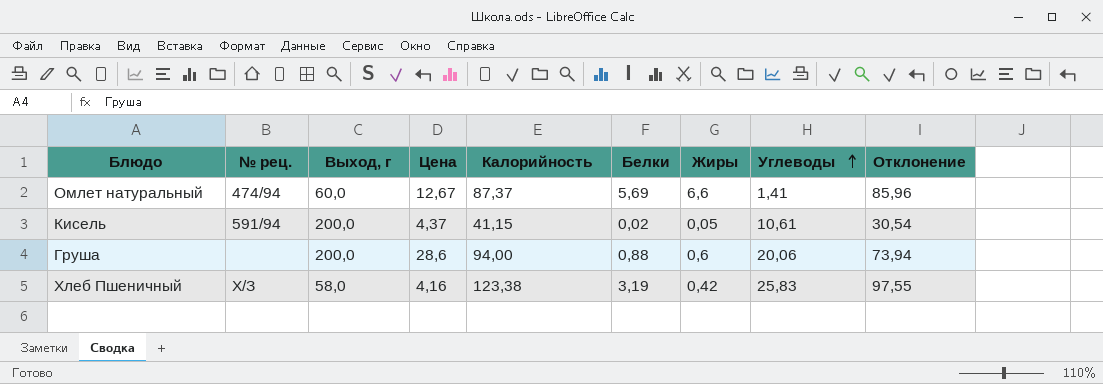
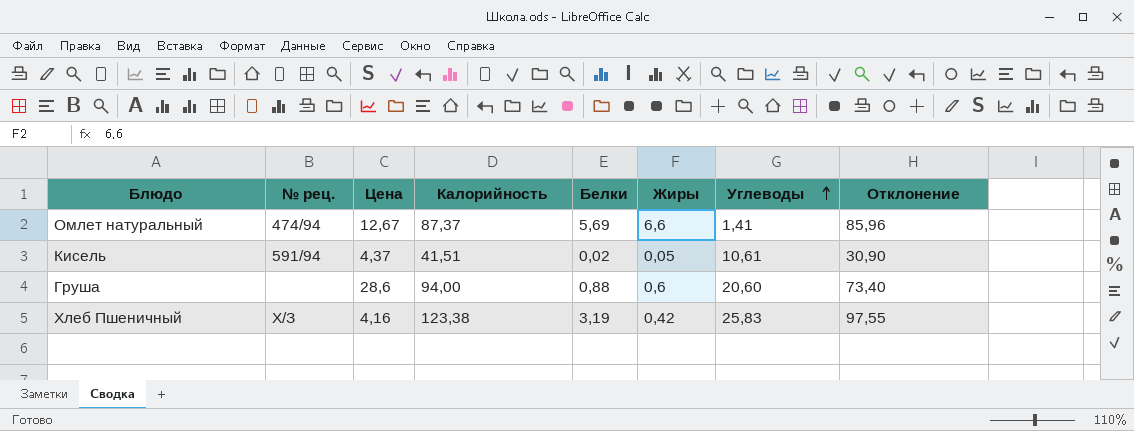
column Выход, г | position: 3 -> none
Кисель | Калорийность: 41,15 -> 41,51
Кисель | Отклонение: 30,54 -> 30,90
Груша | Углеводы: 20,06 -> 20,60
Груша | Отклонение: 73,94 -> 73,40

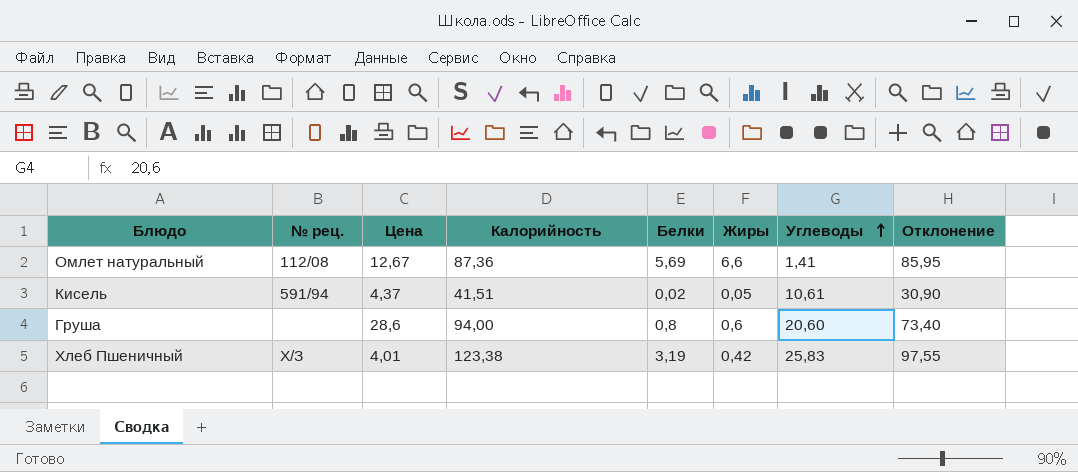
Омлет натуральный | № рец.: 474/94 -> 112/08
Омлет натуральный | Калорийность: 87,37 -> 87,36
Омлет натуральный | Отклонение: 85,96 -> 85,95
Груша | Белки: 0,88 -> 0,8
Хлеб Пшеничный | Цена: 4,16 -> 4,01

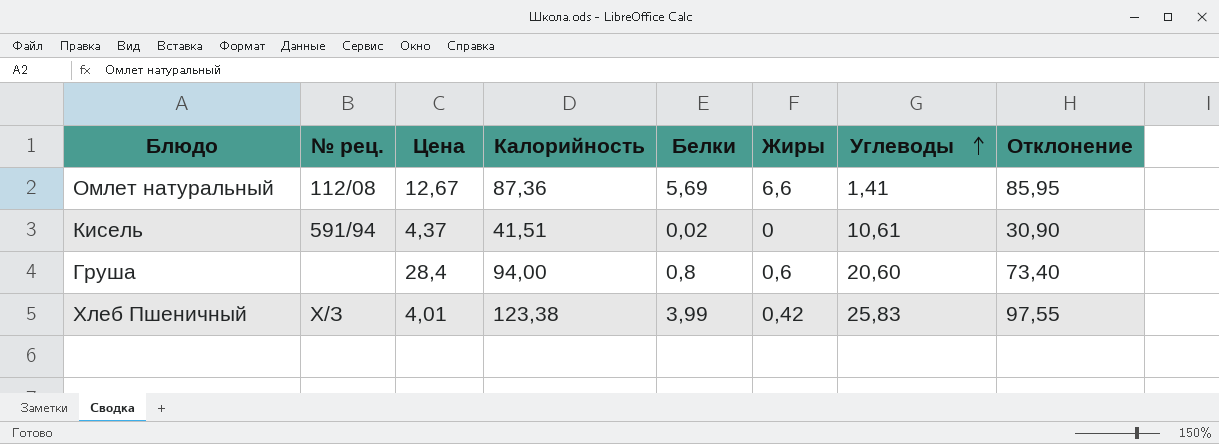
Кисель | Жиры: 0,05 -> 0
Груша | Цена: 28,6 -> 28,4
Хлеб Пшеничный | Белки: 3,19 -> 3,99

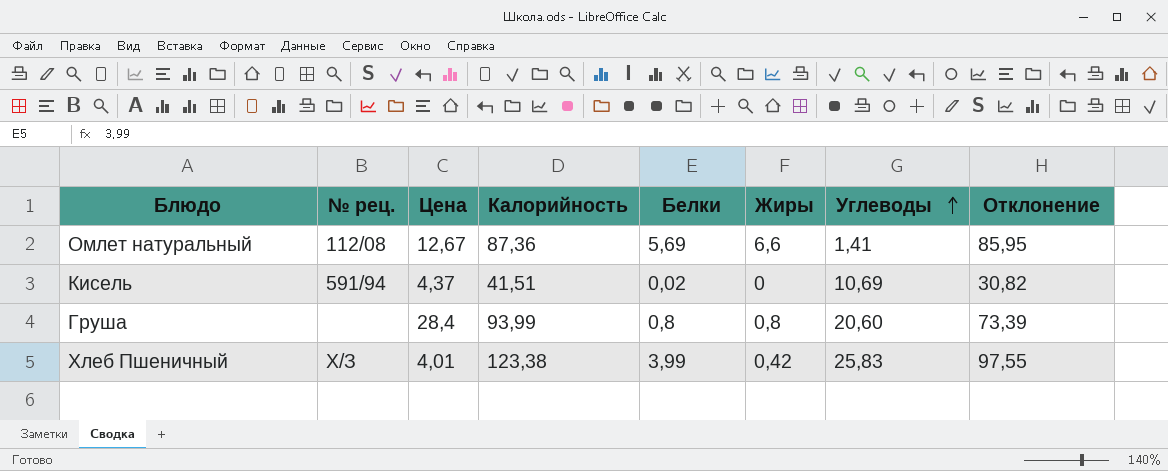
Кисель | Углеводы: 10,61 -> 10,69
Кисель | Отклонение: 30,90 -> 30,82
Груша | Калорийность: 94,00 -> 93,99
Груша | Жиры: 0,6 -> 0,8
Груша | Отклонение: 73,40 -> 73,39

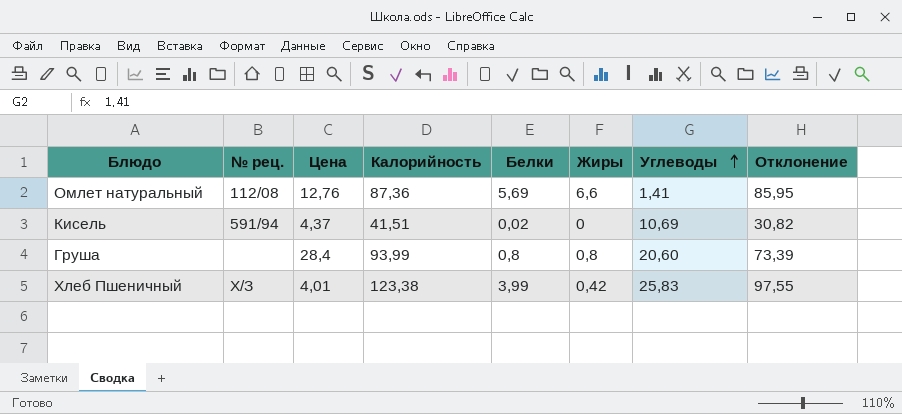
Омлет натуральный | Цена: 12,67 -> 12,76

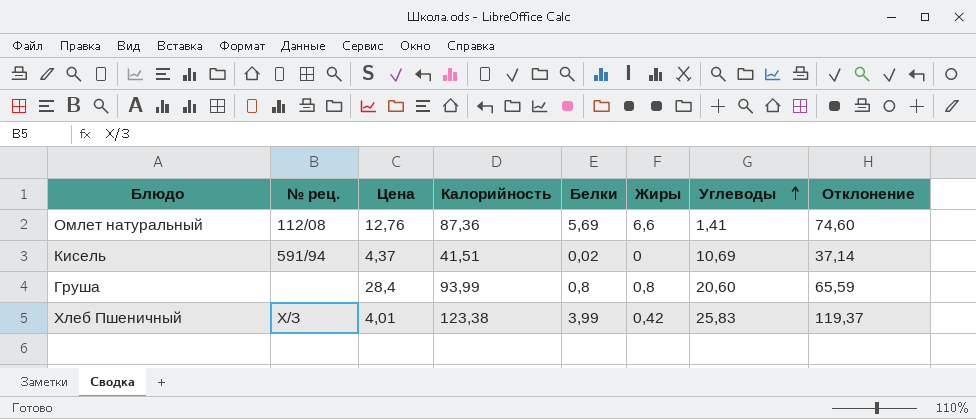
column Отклонение | formula: [Калорийность] - [Углеводы] -> [Калорийность] - [Цена]

